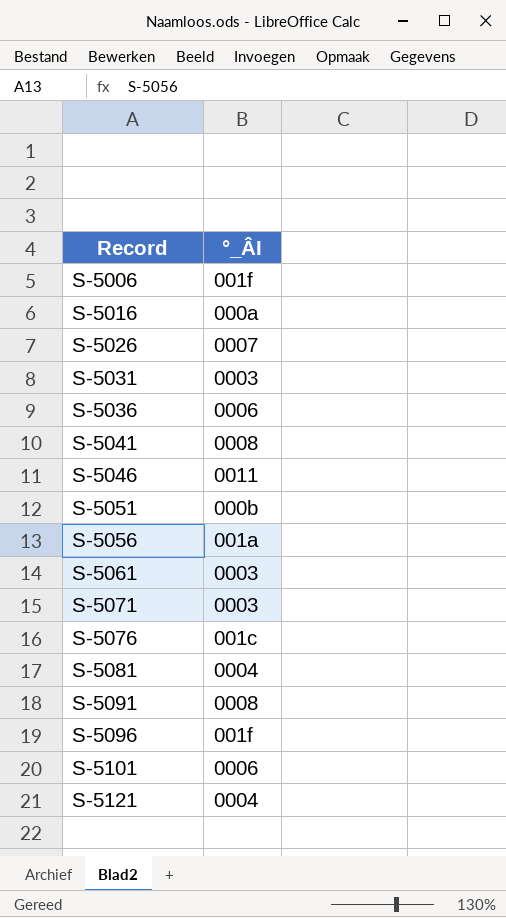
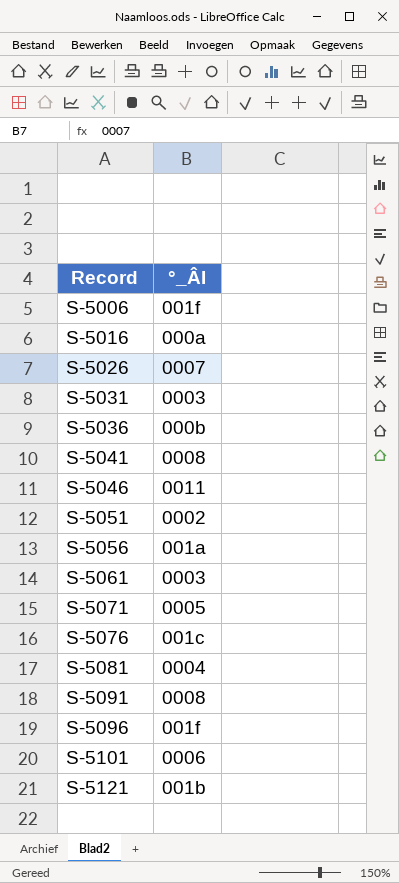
S-5036 | °_ÂI: 0006 -> 000b
S-5051 | °_ÂI: 000b -> 0002
S-5071 | °_ÂI: 0003 -> 0005
S-5121 | °_ÂI: 0004 -> 001b

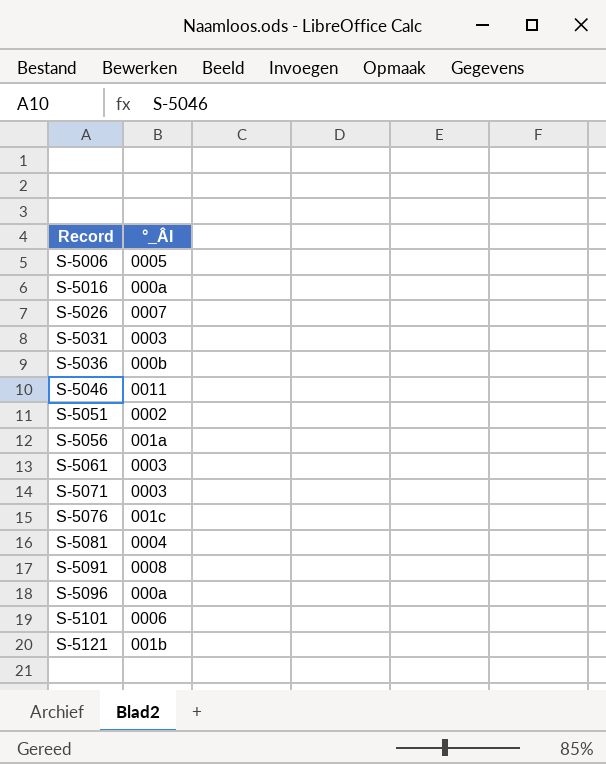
row S-5041: 0008 -> none
S-5006 | °_ÂI: 001f -> 0005
S-5071 | °_ÂI: 0005 -> 0003
S-5096 | °_ÂI: 001f -> 000a

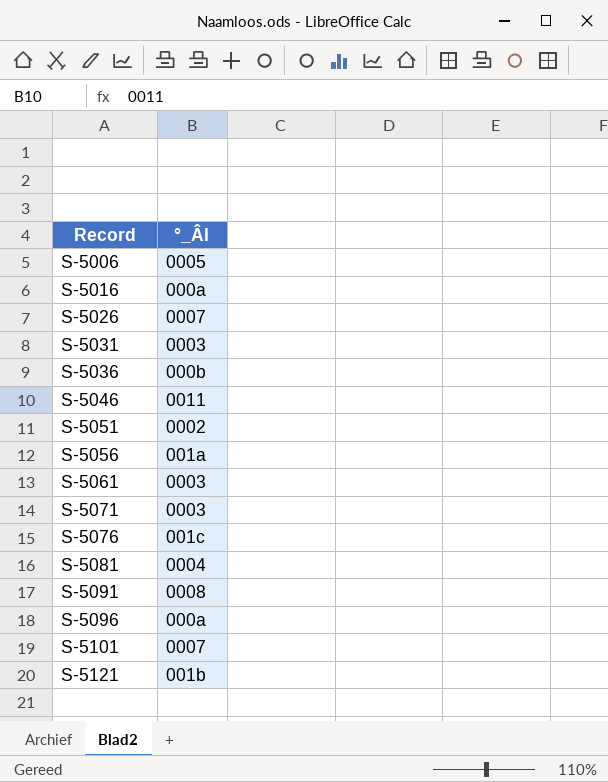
S-5101 | °_ÂI: 0006 -> 0007

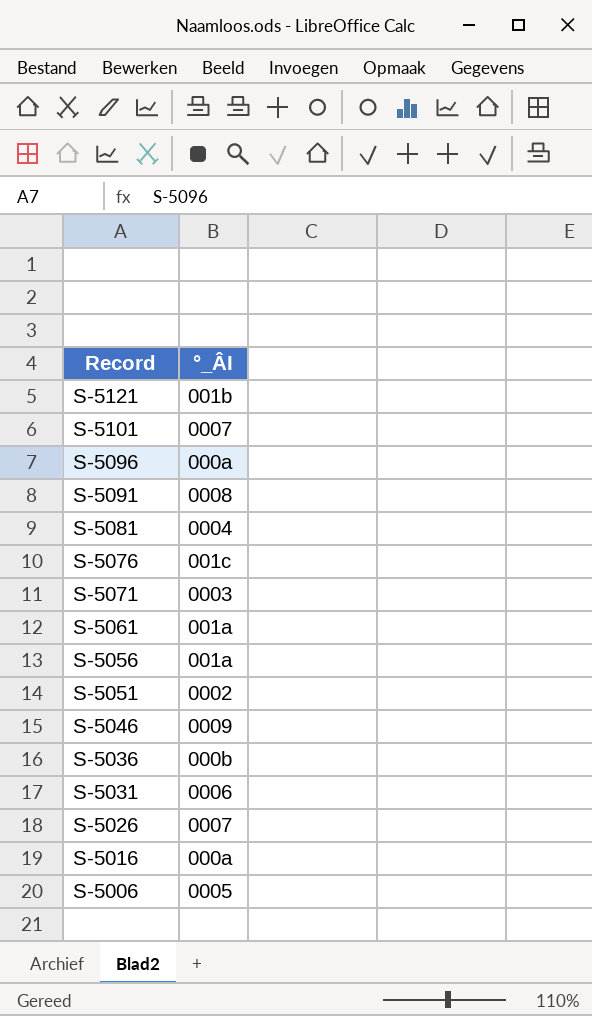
row order: Record ascending -> Record descending
S-5061 | °_ÂI: 0003 -> 001a
S-5046 | °_ÂI: 0011 -> 0009
S-5031 | °_ÂI: 0003 -> 0006

